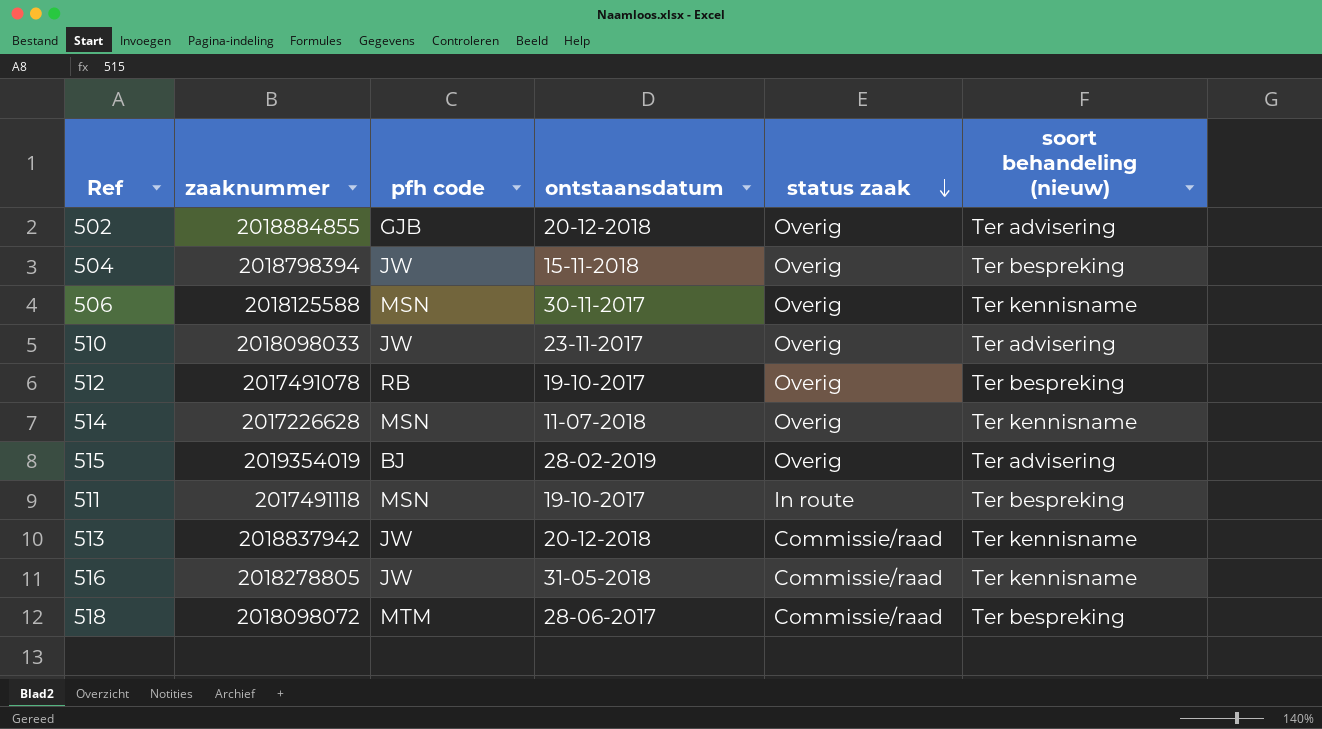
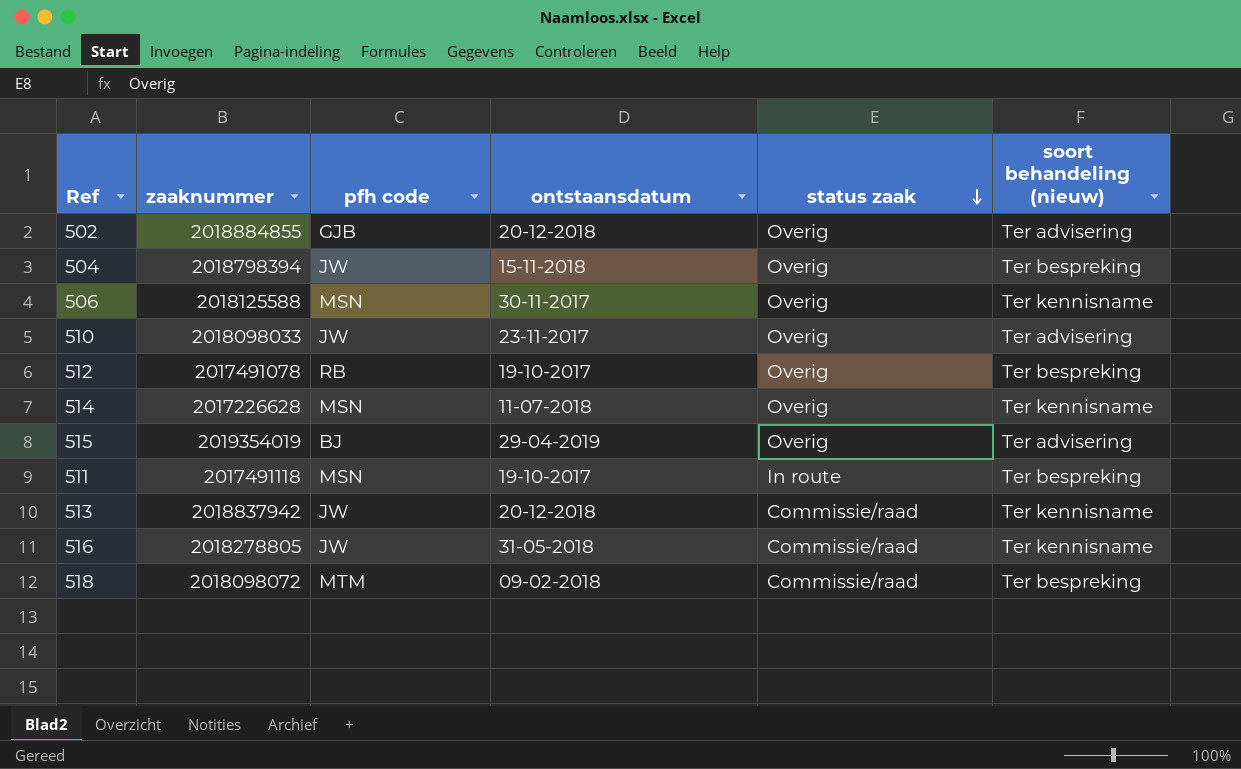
515 | ontstaansdatum: 28-02-2019 -> 29-04-2019
518 | ontstaansdatum: 28-06-2017 -> 09-02-2018

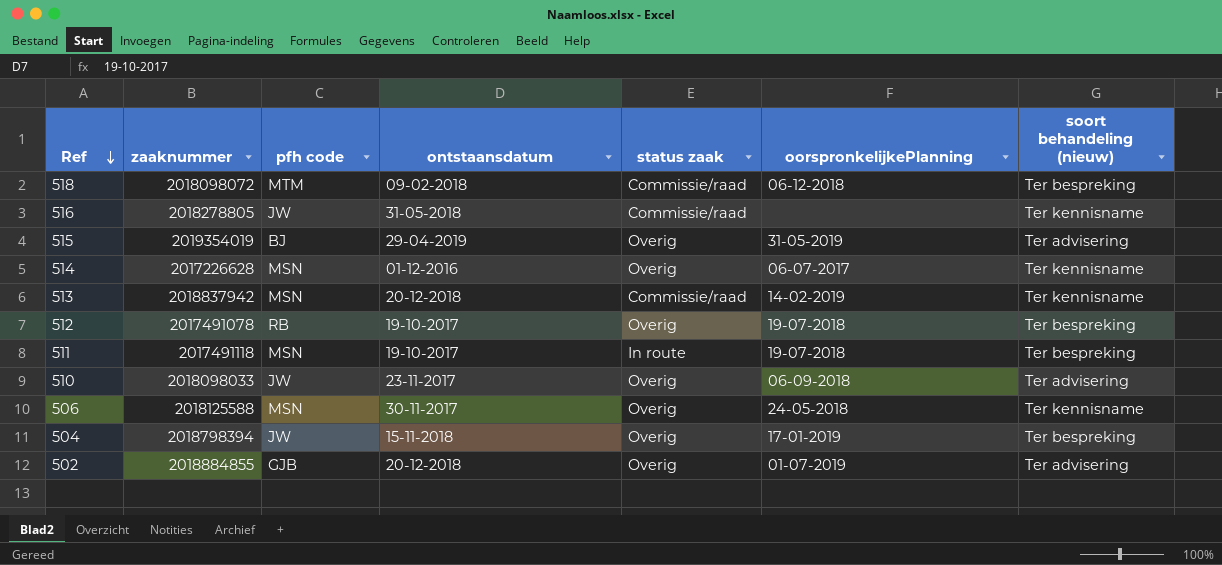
row order: status zaak descending -> Ref descending
column oorspronkelijkePlanning | position: none -> 6
514 | ontstaansdatum: 11-07-2018 -> 01-12-2016
513 | pfh code: JW -> MSN

